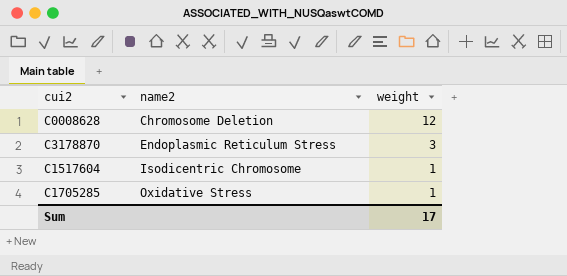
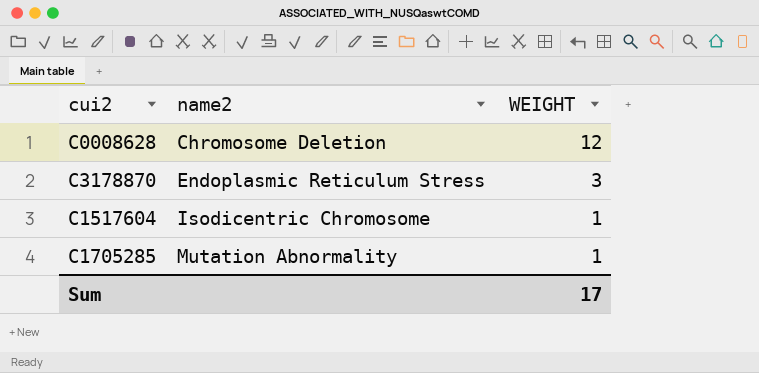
column name: weight -> WEIGHT
C1705285 | name2: Oxidative Stress -> Mutation Abnormality

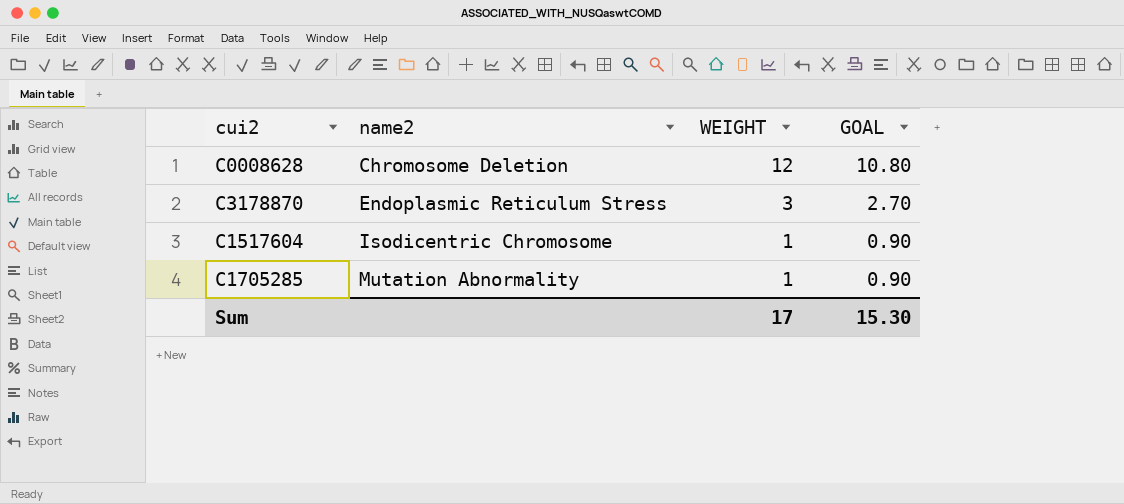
column GOAL | formula: none -> [WEIGHT] * 0.9

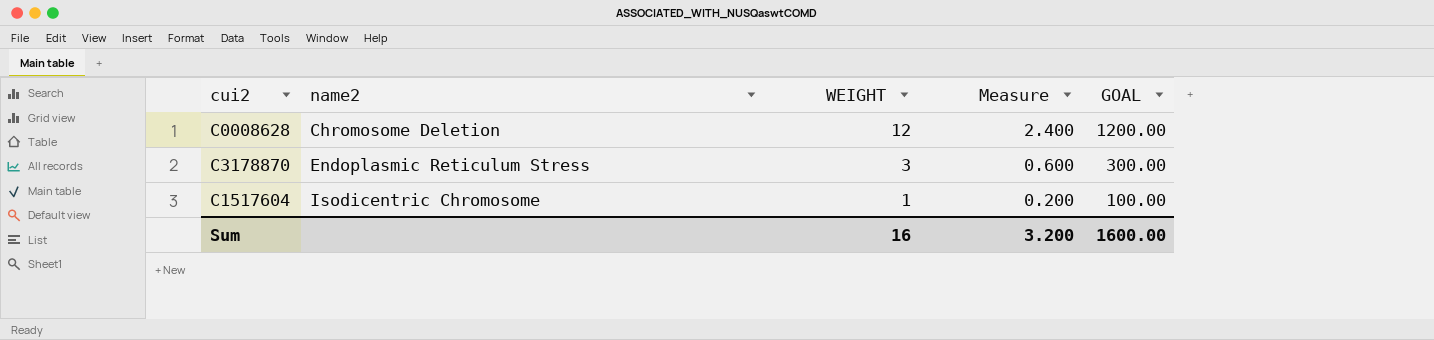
column Measure | formula: none -> [WEIGHT] * 0.2
column GOAL | formula: [WEIGHT] * 0.9 -> [WEIGHT] * 100
row C1705285: Mutation Abnormality | 1 | 0.90 -> none
Sum | WEIGHT: 17 -> 16
Sum | GOAL: 15.30 -> 1600.00

